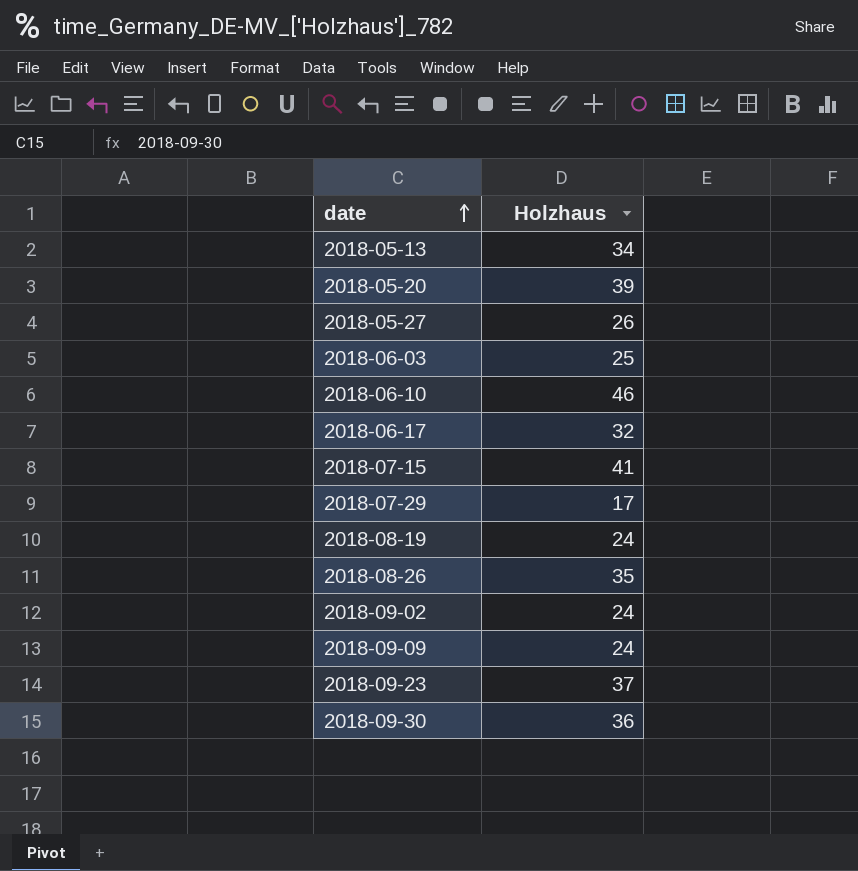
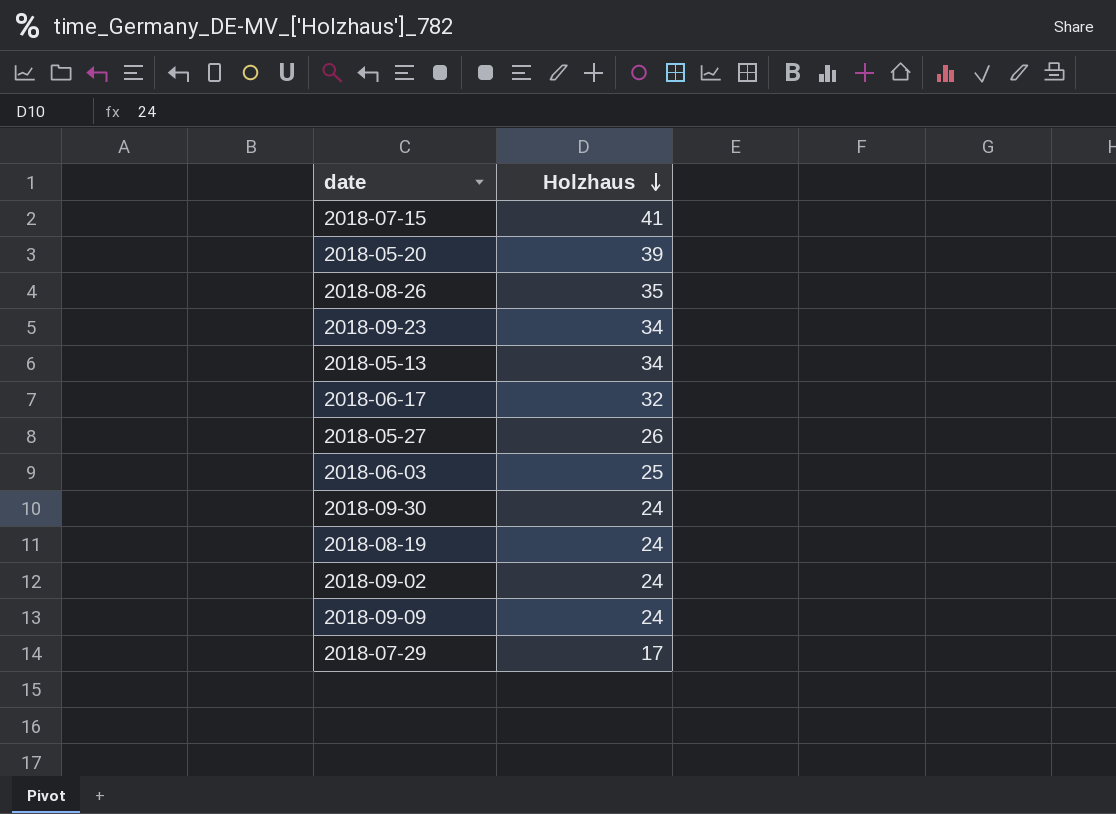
row order: date ascending -> Holzhaus descending
row 2018-06-10: 46 -> none
2018-09-23 | Holzhaus: 37 -> 34
2018-09-30 | Holzhaus: 36 -> 24

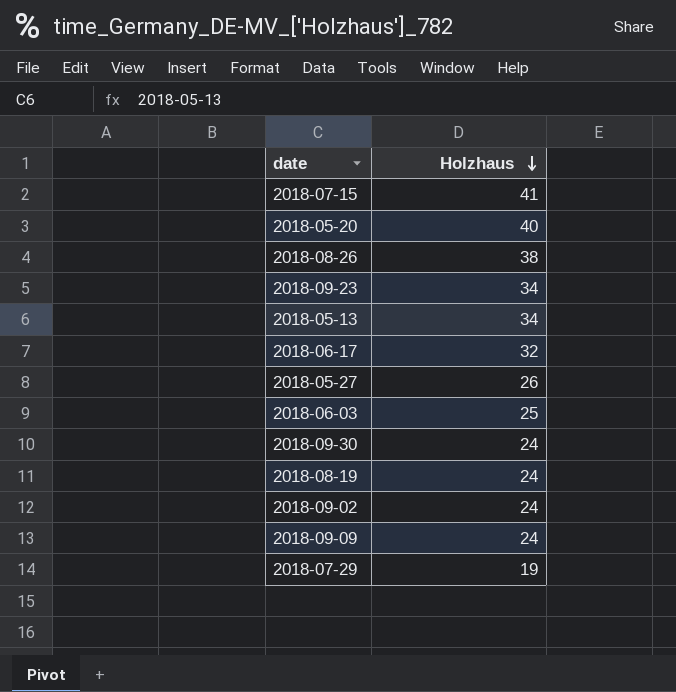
2018-05-20 | Holzhaus: 39 -> 40
2018-08-26 | Holzhaus: 35 -> 38
2018-07-29 | Holzhaus: 17 -> 19

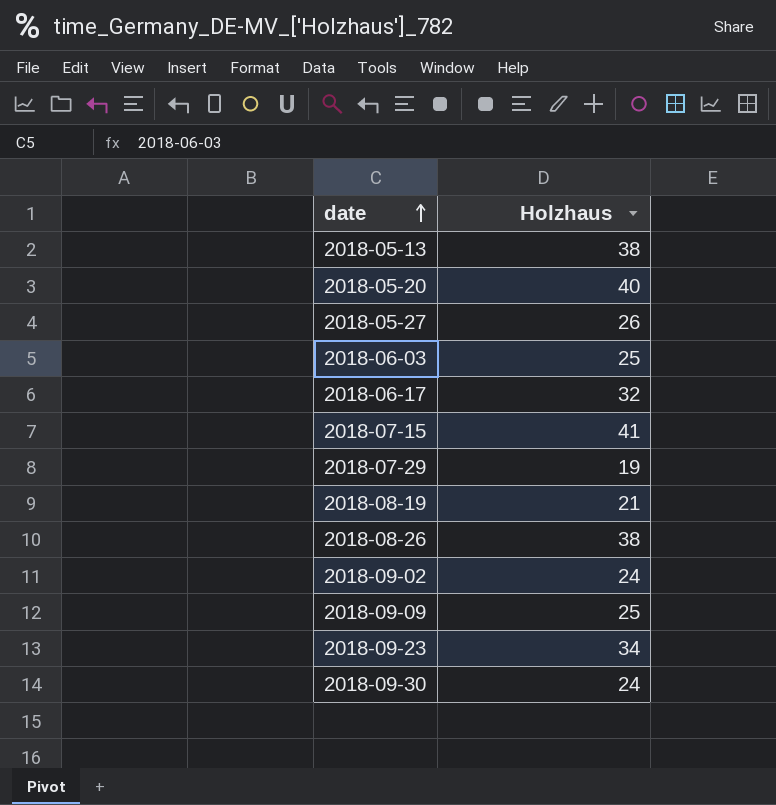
row order: Holzhaus descending -> date ascending
2018-05-13 | Holzhaus: 34 -> 38
2018-08-19 | Holzhaus: 24 -> 21
2018-09-09 | Holzhaus: 24 -> 25

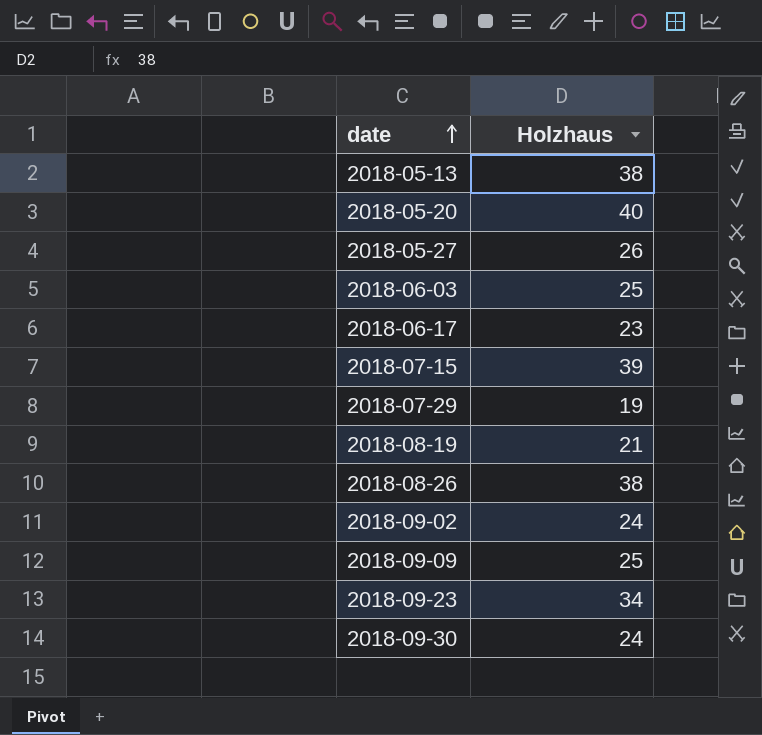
2018-06-17 | Holzhaus: 32 -> 23
2018-07-15 | Holzhaus: 41 -> 39

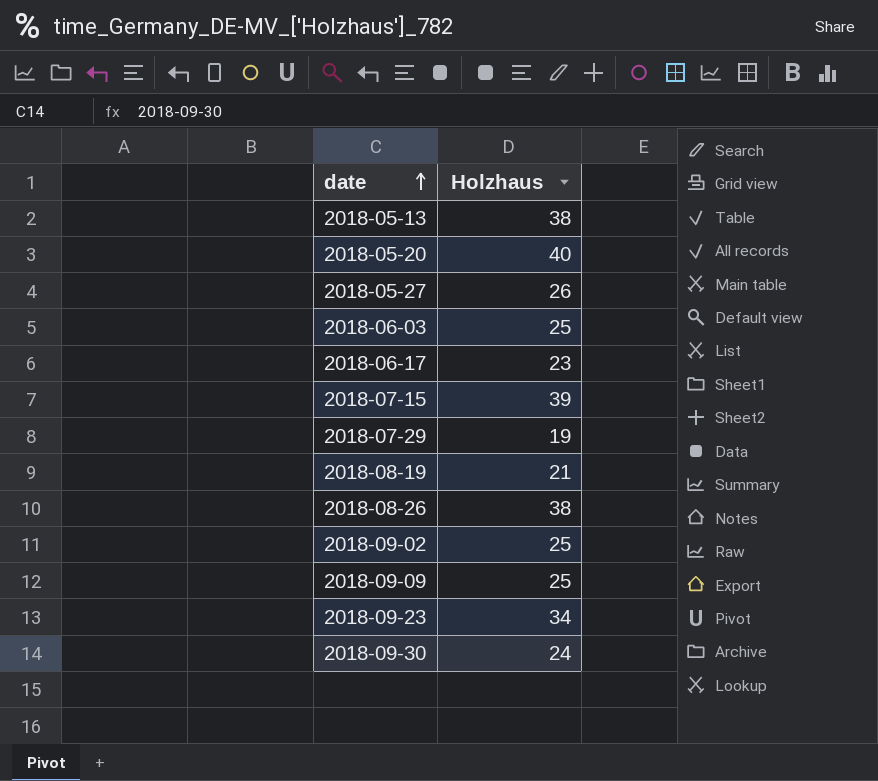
2018-09-02 | Holzhaus: 24 -> 25

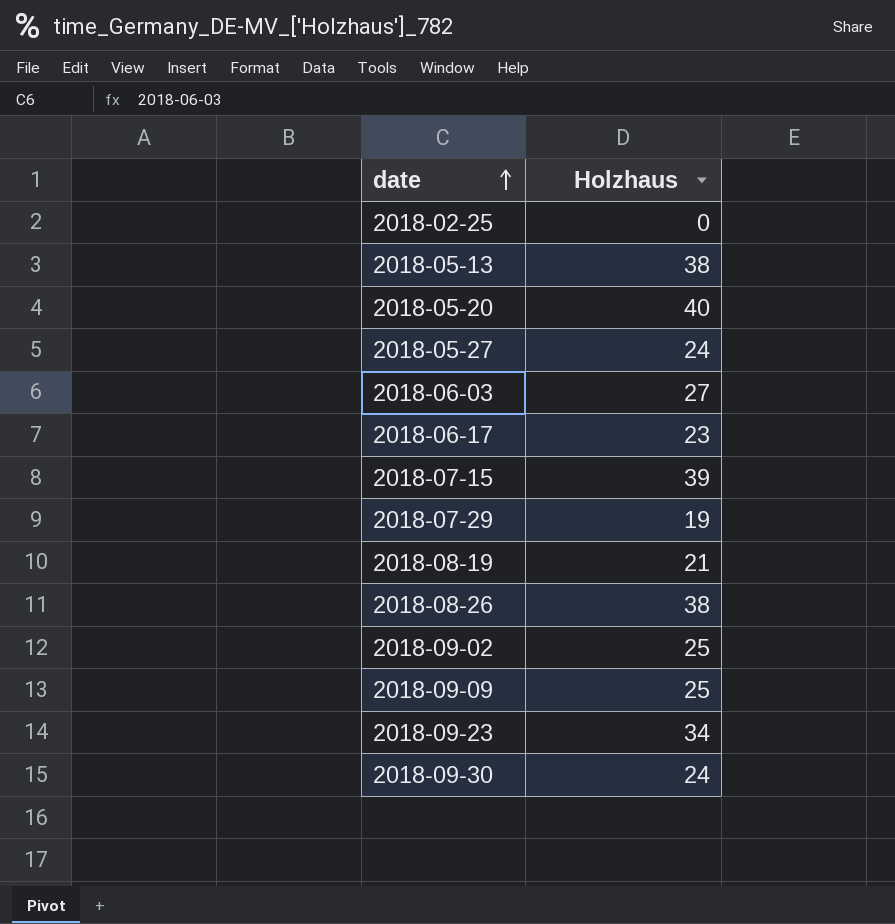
row 2018-02-25: none -> 0
2018-05-27 | Holzhaus: 26 -> 24
2018-06-03 | Holzhaus: 25 -> 27

